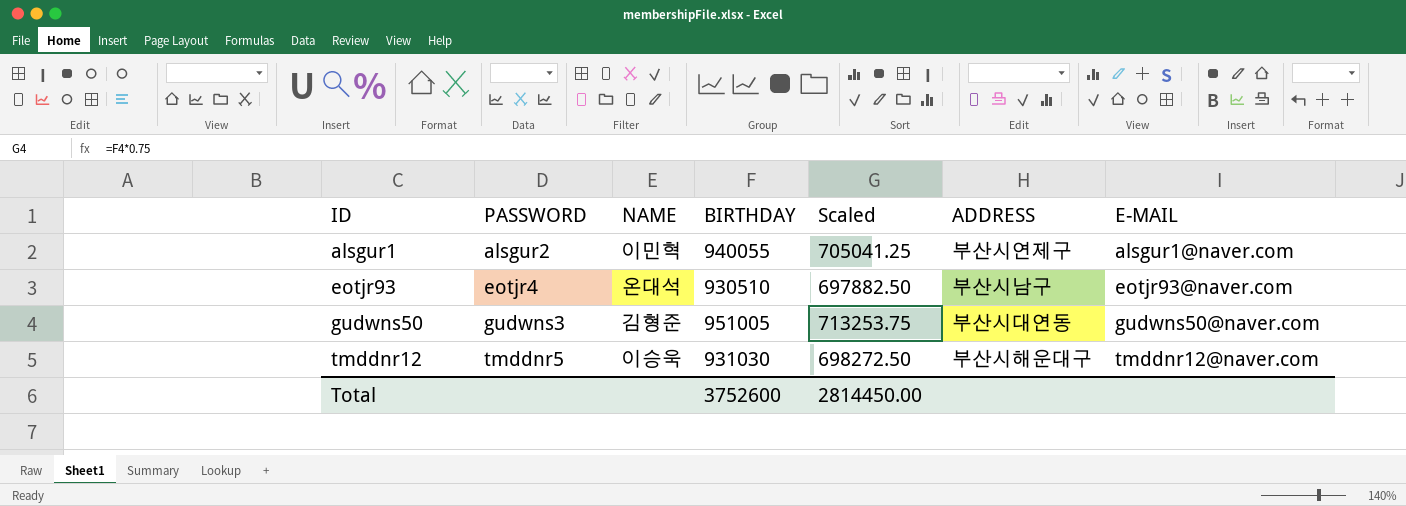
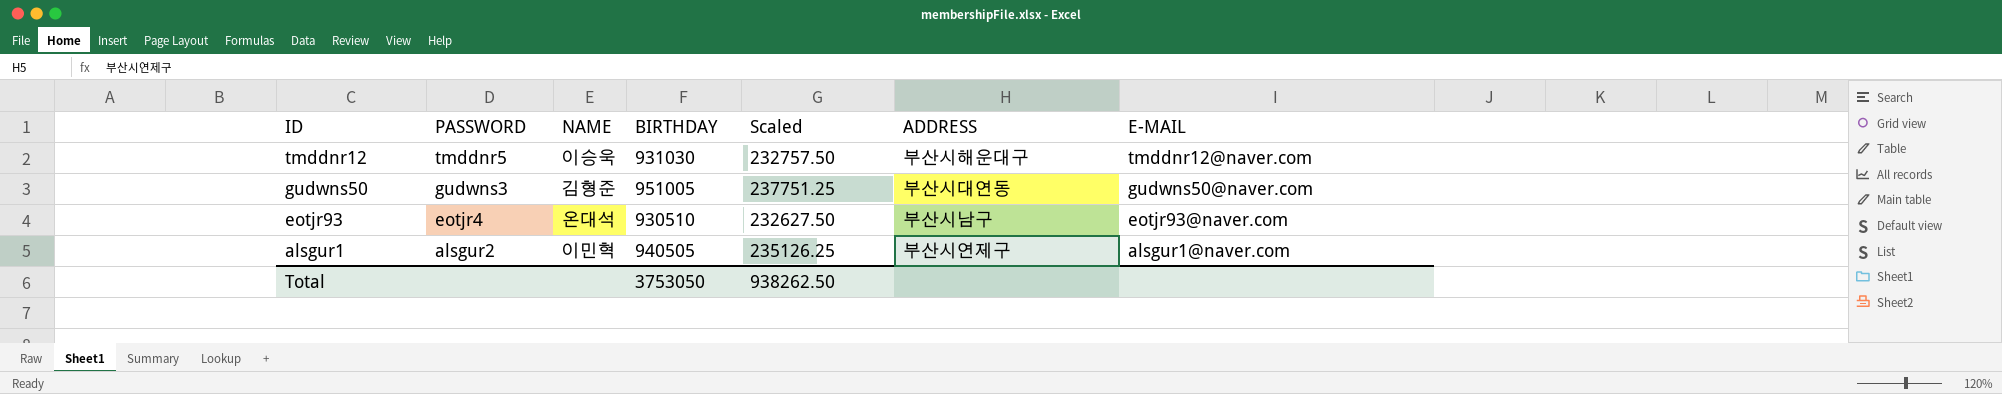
row order: ID ascending -> ID descending
column Scaled | formula: [BIRTHDAY] * 0.75 -> [BIRTHDAY] * 0.25
alsgur1 | BIRTHDAY: 940055 -> 940505
Total | BIRTHDAY: 3752600 -> 3753050
Total | Scaled: 2814450.00 -> 938262.50

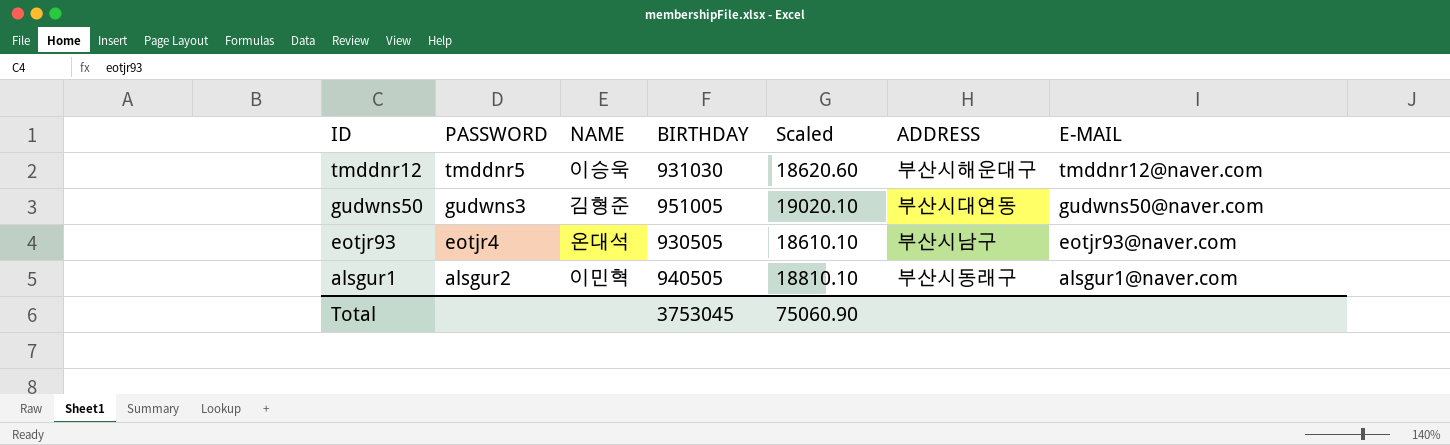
column Scaled | formula: [BIRTHDAY] * 0.25 -> [BIRTHDAY] * 0.02
eotjr93 | BIRTHDAY: 930510 -> 930505
alsgur1 | ADDRESS: 부산시연제구 -> 부산시동래구
Total | BIRTHDAY: 3753050 -> 3753045
Total | Scaled: 938262.50 -> 75060.90

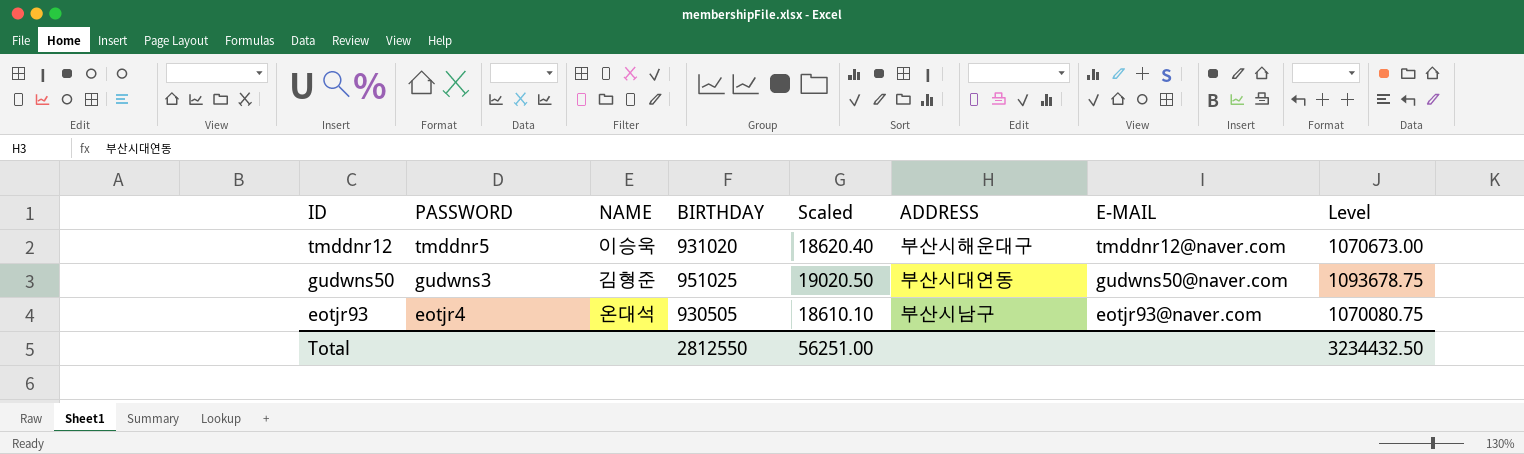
column Level | formula: none -> [BIRTHDAY] * 1.15
row alsgur1: alsgur2 | 이민혁 | 940505 | 18810.10 | 부산시동래구 | alsgur1@naver.com -> none
tmddnr12 | BIRTHDAY: 931030 -> 931020
tmddnr12 | Scaled: 18620.60 -> 18620.40
gudwns50 | BIRTHDAY: 951005 -> 951025
gudwns50 | Scaled: 19020.10 -> 19020.50
Total | BIRTHDAY: 3753045 -> 2812550
Total | Scaled: 75060.90 -> 56251.00

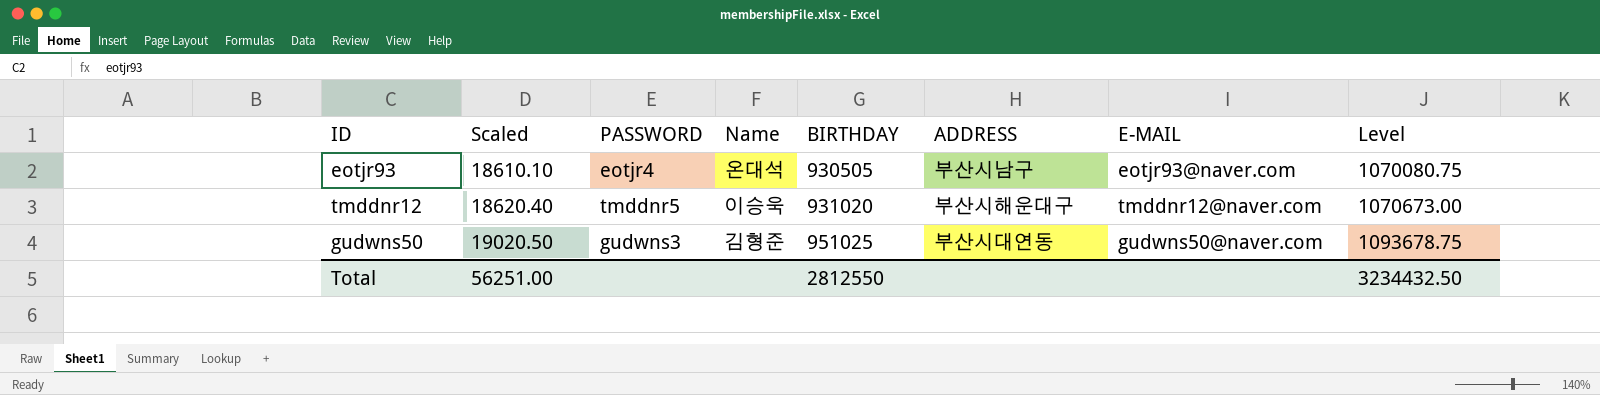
row order: ID descending -> Scaled ascending
column Scaled | position: 5 -> 2
column name: NAME -> Name

